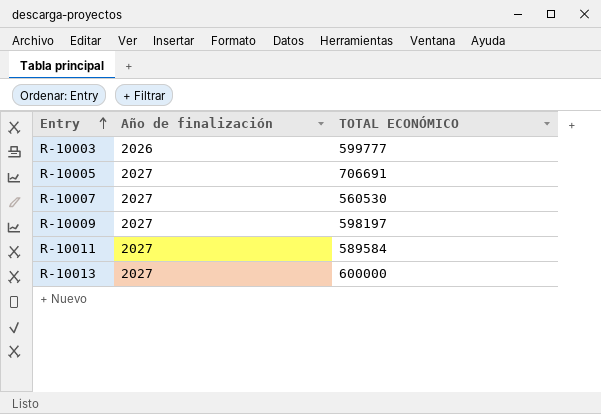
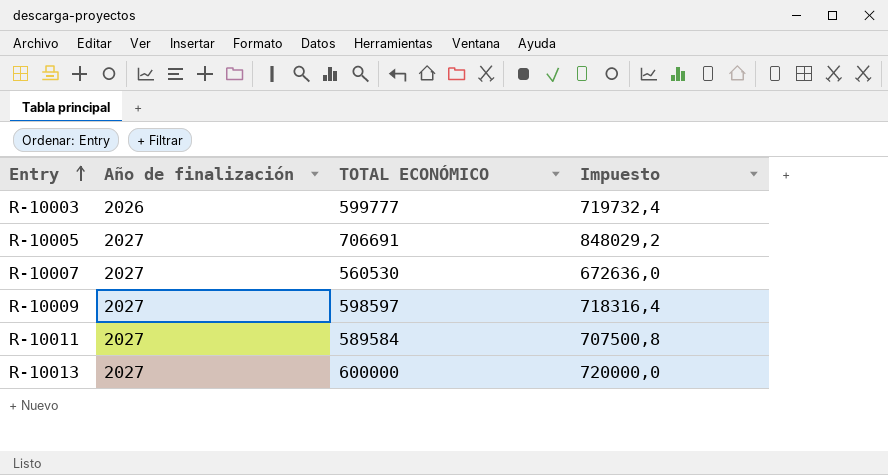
column Impuesto | formula: none -> [TOTAL ECONÓMICO] * 1,2
R-10009 | TOTAL ECONÓMICO: 598197 -> 598597

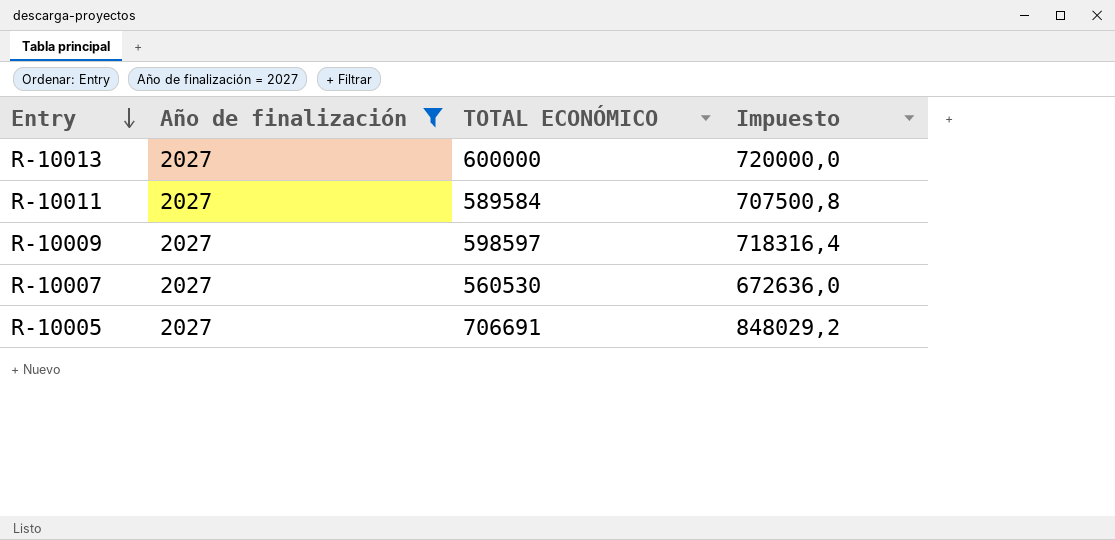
filter: none -> Año de finalización = 2027
row order: Entry ascending -> Entry descending

